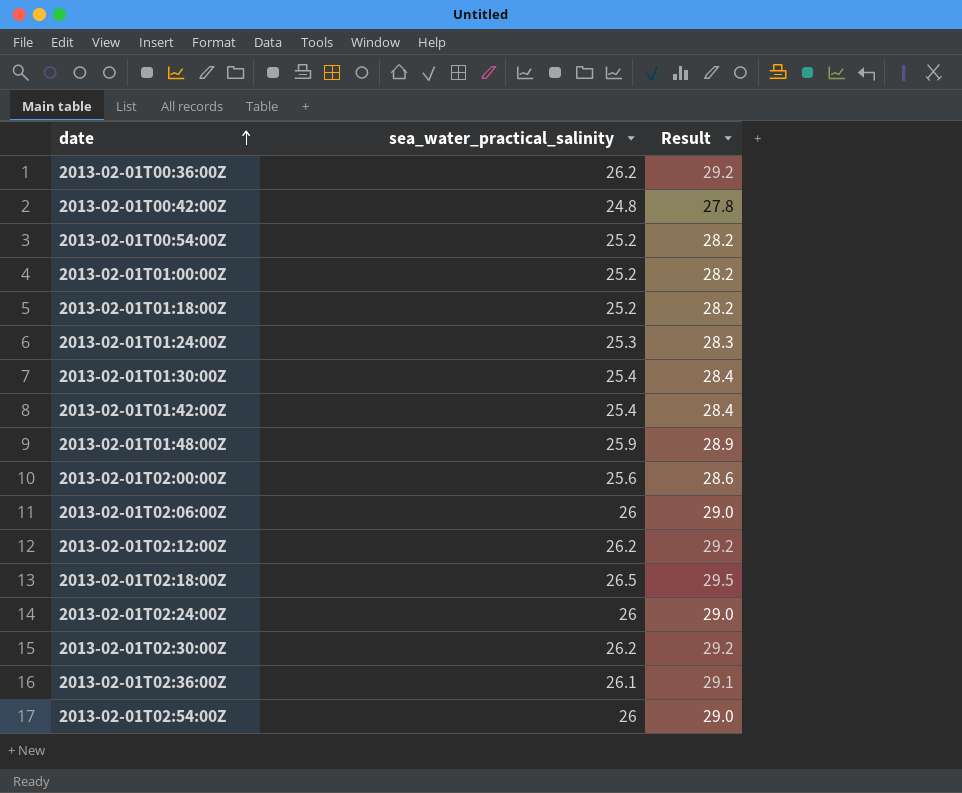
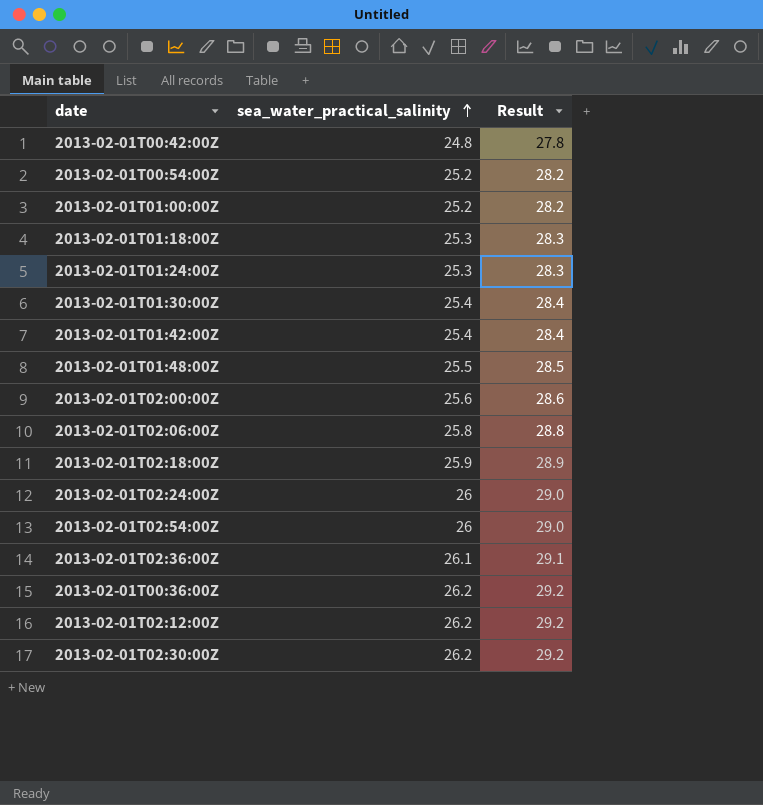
row order: date ascending -> sea_water_practical_salinity ascending
2013-02-01T01:18:00Z | sea_water_practical_salinity: 25.2 -> 25.3
2013-02-01T01:18:00Z | Result: 28.2 -> 28.3
2013-02-01T01:48:00Z | sea_water_practical_salinity: 25.9 -> 25.5
2013-02-01T01:48:00Z | Result: 28.9 -> 28.5
2013-02-01T02:06:00Z | sea_water_practical_salinity: 26 -> 25.8
2013-02-01T02:06:00Z | Result: 29.0 -> 28.8
2013-02-01T02:18:00Z | sea_water_practical_salinity: 26.5 -> 25.9
2013-02-01T02:18:00Z | Result: 29.5 -> 28.9

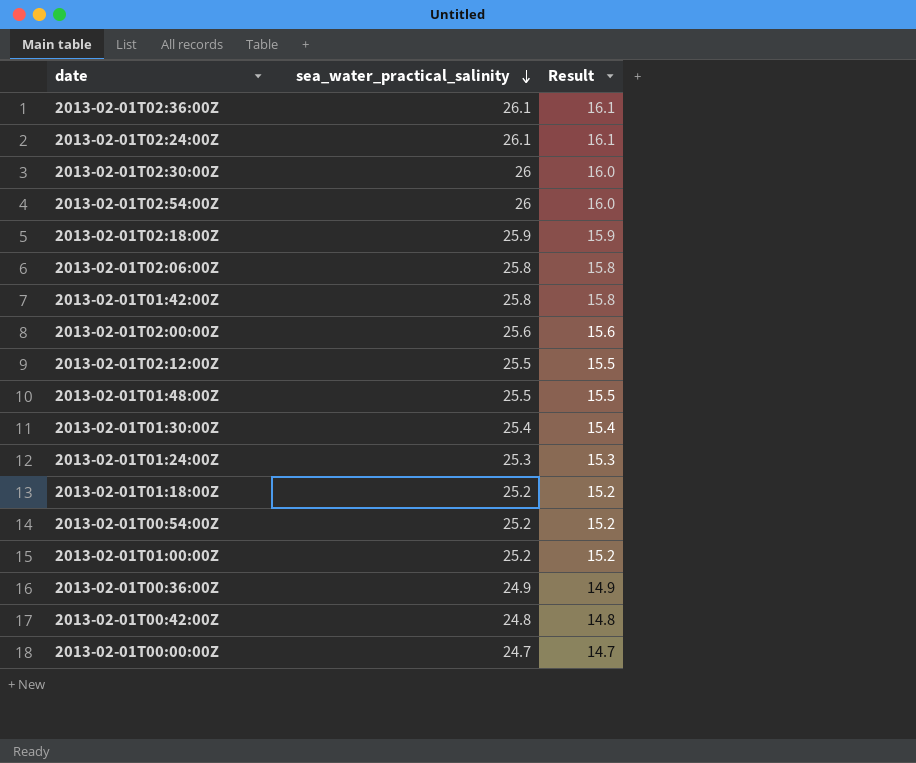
row order: sea_water_practical_salinity ascending -> sea_water_practical_salinity descending
column Result | formula: [sea_water_practical_salinity] + 3 -> [sea_water_practical_salinity] - 10
2013-02-01T02:24:00Z | sea_water_practical_salinity: 26 -> 26.1
2013-02-01T02:30:00Z | sea_water_practical_salinity: 26.2 -> 26
2013-02-01T01:42:00Z | sea_water_practical_salinity: 25.4 -> 25.8
2013-02-01T02:12:00Z | sea_water_practical_salinity: 26.2 -> 25.5
2013-02-01T01:18:00Z | sea_water_practical_salinity: 25.3 -> 25.2
2013-02-01T00:36:00Z | sea_water_practical_salinity: 26.2 -> 24.9
row 2013-02-01T00:00:00Z: none -> 24.7 | 14.7

